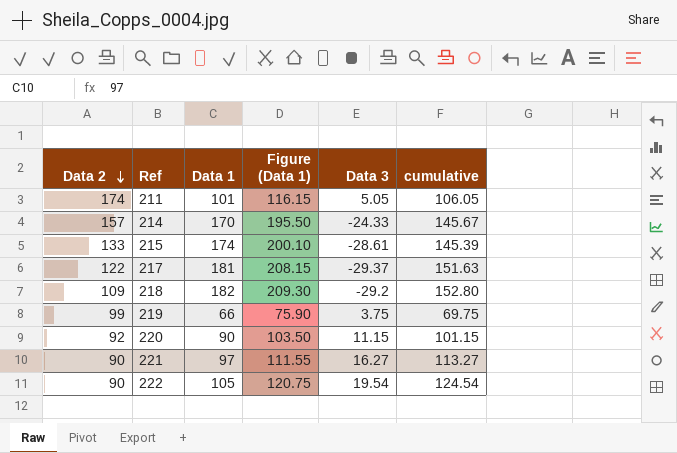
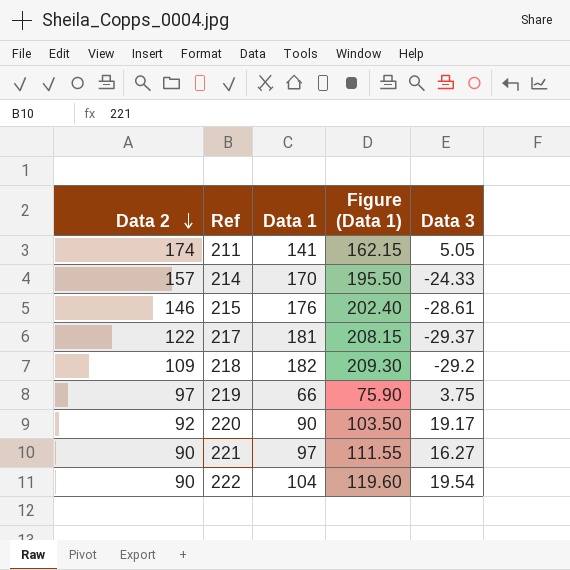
column cumulative | formula: [Data 1] + [Data 3] -> none
211 | Data 1: 101 -> 141
211 | Figure (Data 1): 116.15 -> 162.15
215 | Data 2: 133 -> 146
215 | Data 1: 174 -> 176
215 | Figure (Data 1): 200.10 -> 202.40
219 | Data 2: 99 -> 97
220 | Data 3: 11.15 -> 19.17
222 | Data 1: 105 -> 104
222 | Figure (Data 1): 120.75 -> 119.60

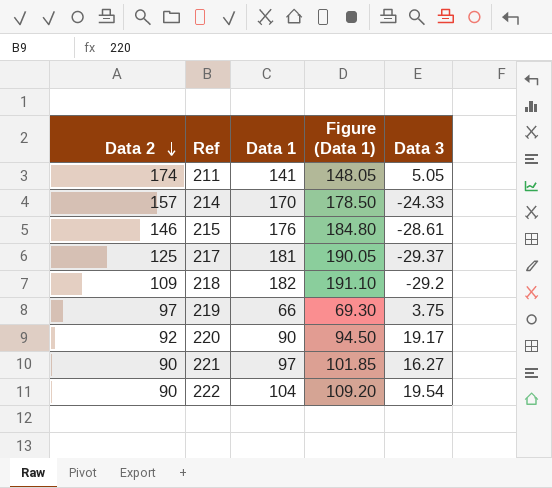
column Figure (Data 1) | formula: [Data 1] * 1.15 -> [Data 1] * 1.05
217 | Data 2: 122 -> 125

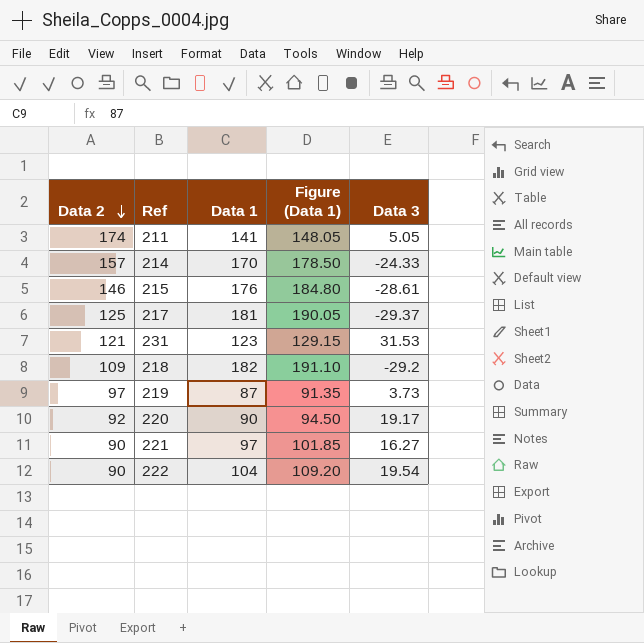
row 231: none -> 121 | 123 | 129.15 | 31.53
219 | Data 1: 66 -> 87
219 | Figure (Data 1): 69.30 -> 91.35
219 | Data 3: 3.75 -> 3.73

